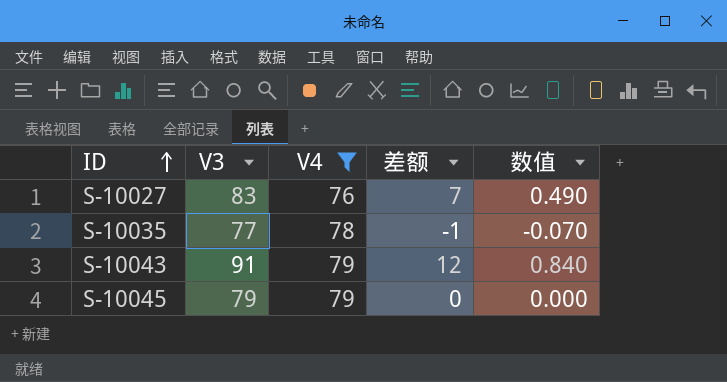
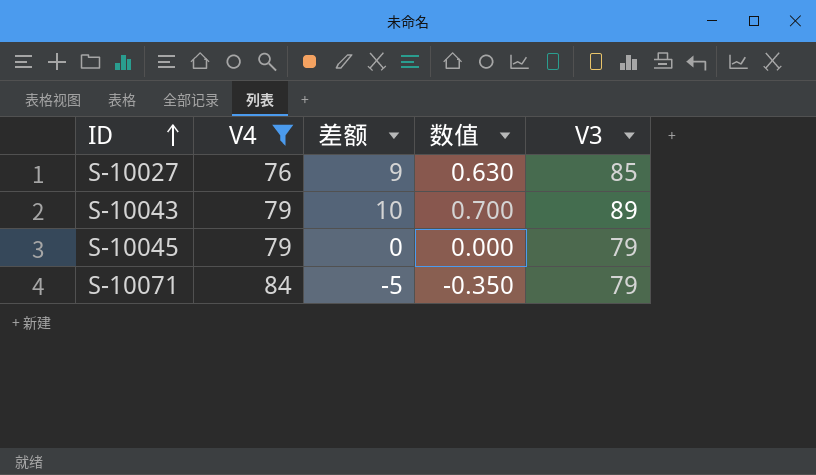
column V3 | position: 2 -> 5
row S-10035: 77 | 78 | -1 | -0.070 -> none
S-10027 | 差额: 7 -> 9
S-10027 | 数值: 0.490 -> 0.630
S-10027 | V3: 83 -> 85
S-10043 | 差额: 12 -> 10
S-10043 | 数值: 0.840 -> 0.700
S-10043 | V3: 91 -> 89
row S-10071: none -> 84 | -5 | -0.350 | 79

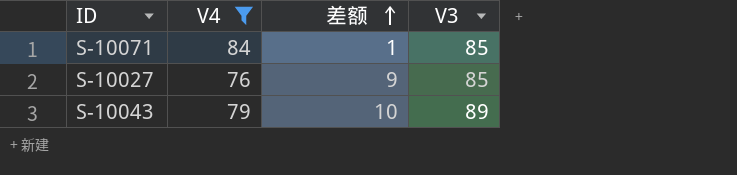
row order: ID ascending -> 差额 ascending
column 数值 | formula: [差额] * 0.07 -> none
row S-10045: 79 | 0 | 0.000 | 79 -> none
S-10071 | 差额: -5 -> 1
S-10071 | V3: 79 -> 85

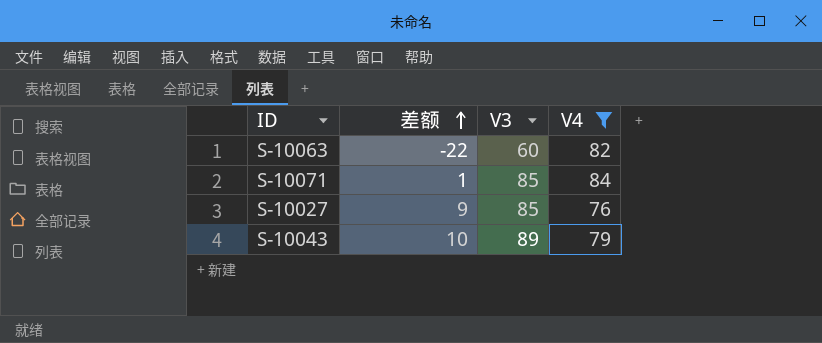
column V4 | position: 2 -> 4
row S-10063: none -> -22 | 60 | 82

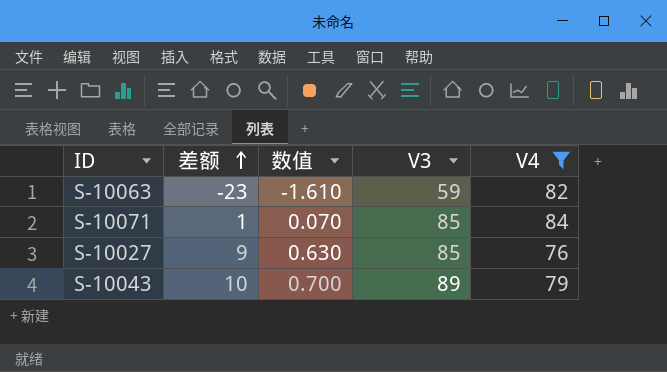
column 数值 | formula: none -> [差额] * 0.07
S-10063 | 差额: -22 -> -23
S-10063 | V3: 60 -> 59

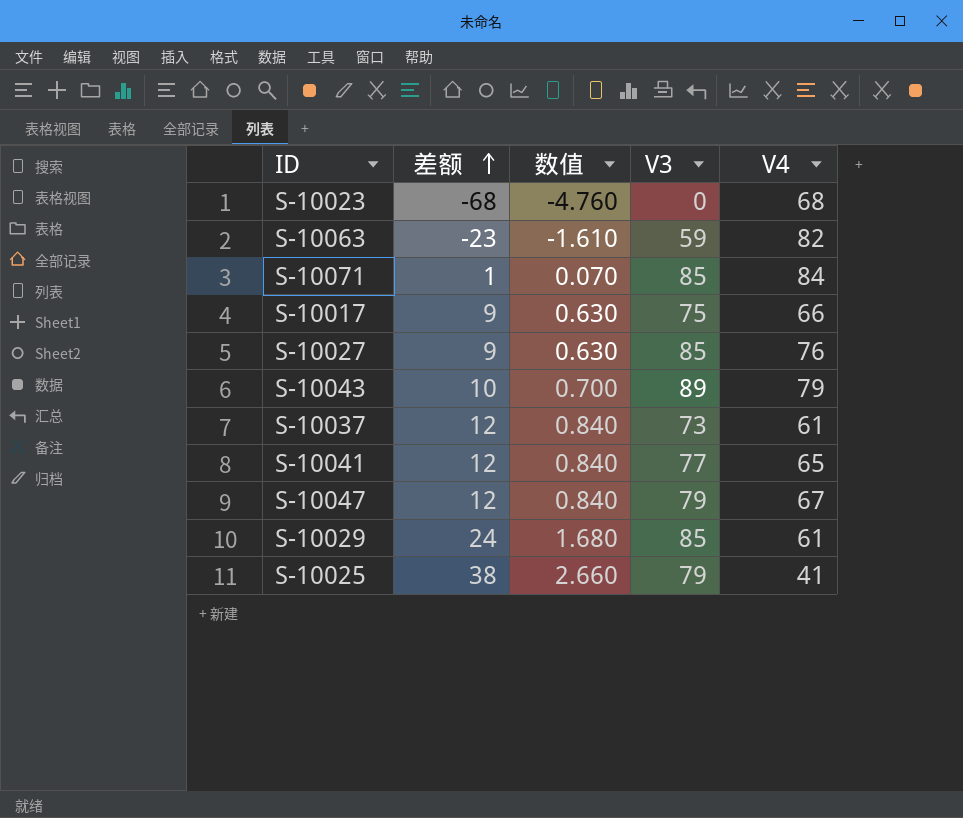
filter: V4 >= 76 -> none

